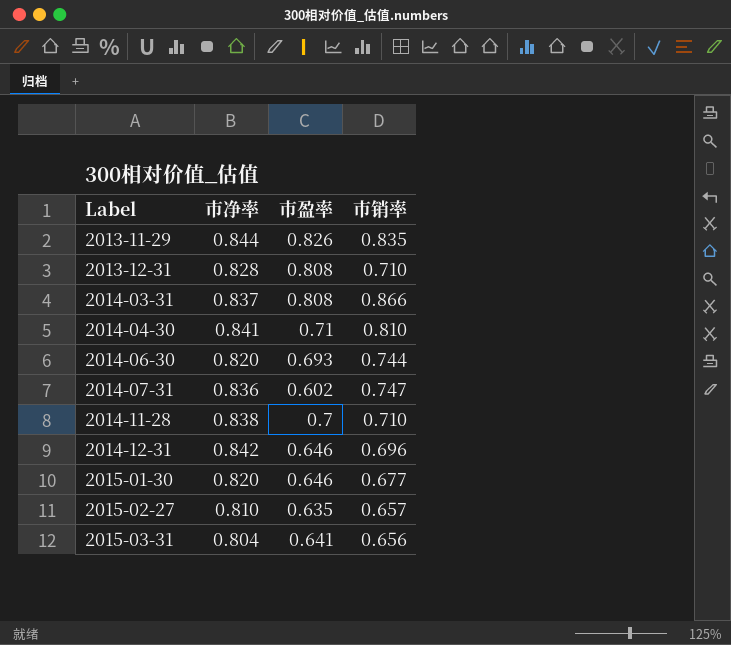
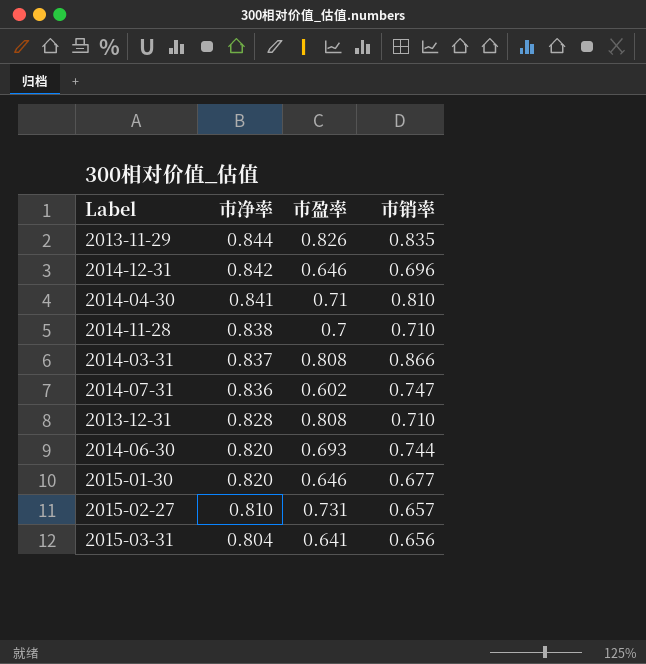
row order: Label ascending -> 市净率 descending
2015-02-27 | 市盈率: 0.635 -> 0.731

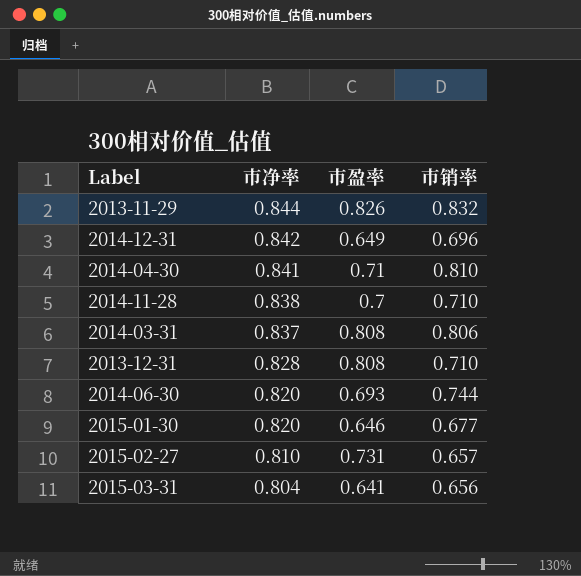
row 2014-07-31: 0.836 | 0.602 | 0.747 -> none
2013-11-29 | 市销率: 0.835 -> 0.832
2014-12-31 | 市盈率: 0.646 -> 0.649
2014-03-31 | 市销率: 0.866 -> 0.806

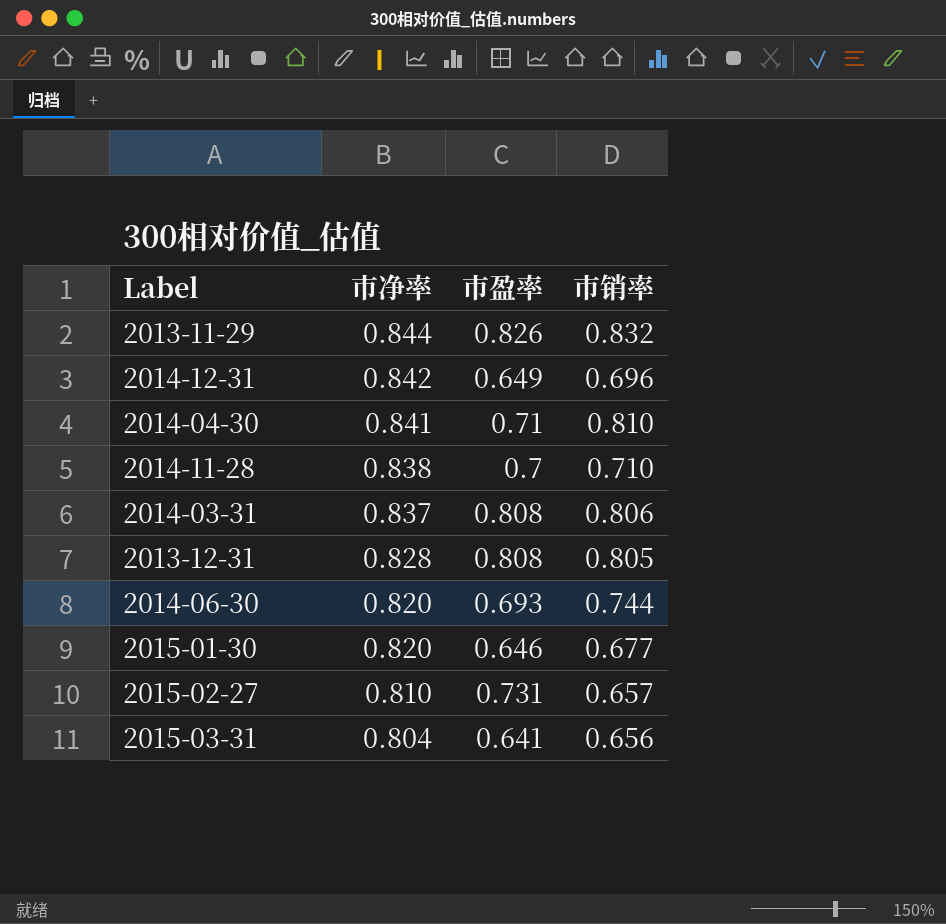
2013-12-31 | 市销率: 0.710 -> 0.805

